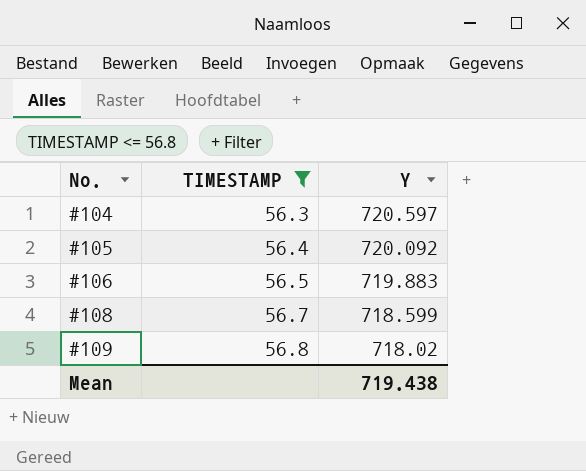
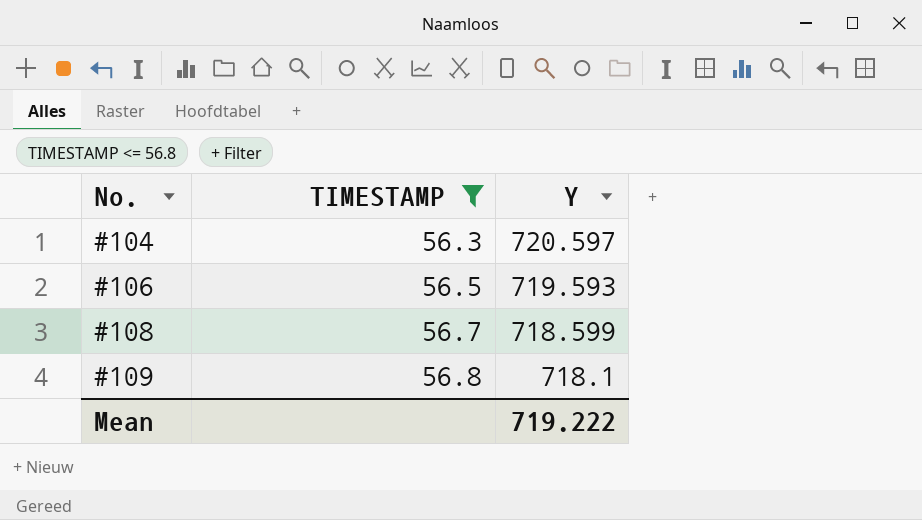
row #105: 56.4 | 720.092 -> none
#106 | Y: 719.883 -> 719.593
#109 | Y: 718.02 -> 718.1
Mean | Y: 719.438 -> 719.222

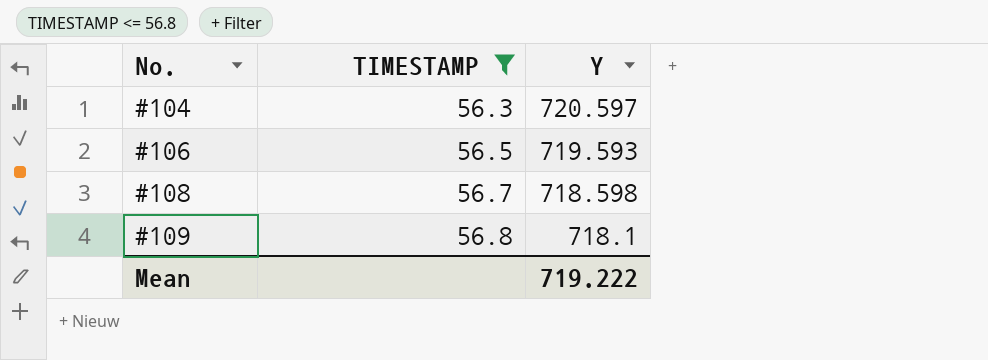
#108 | Y: 718.599 -> 718.598

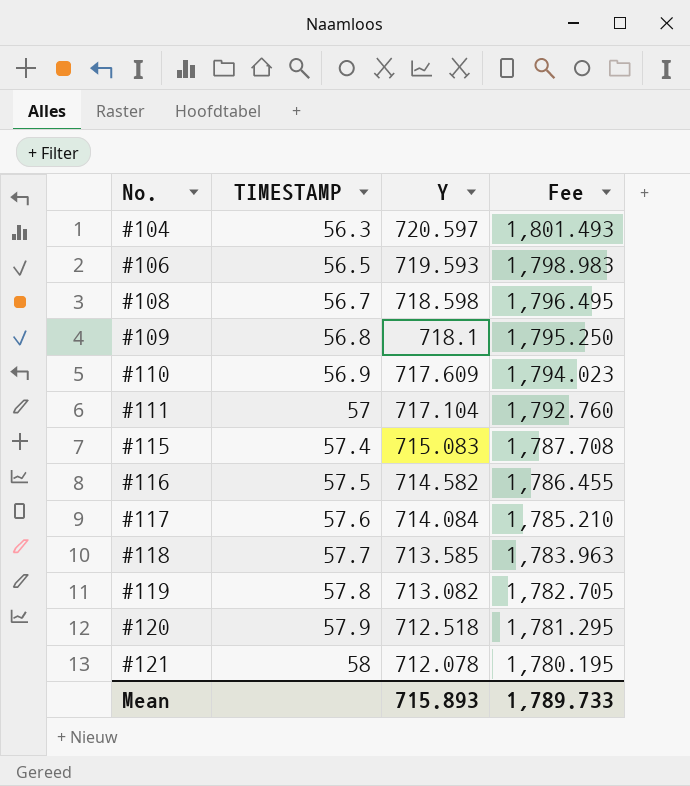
filter: TIMESTAMP <= 56.8 -> none
column Fee | formula: none -> [Y] * 2.5
Mean | Y: 719.222 -> 715.893

